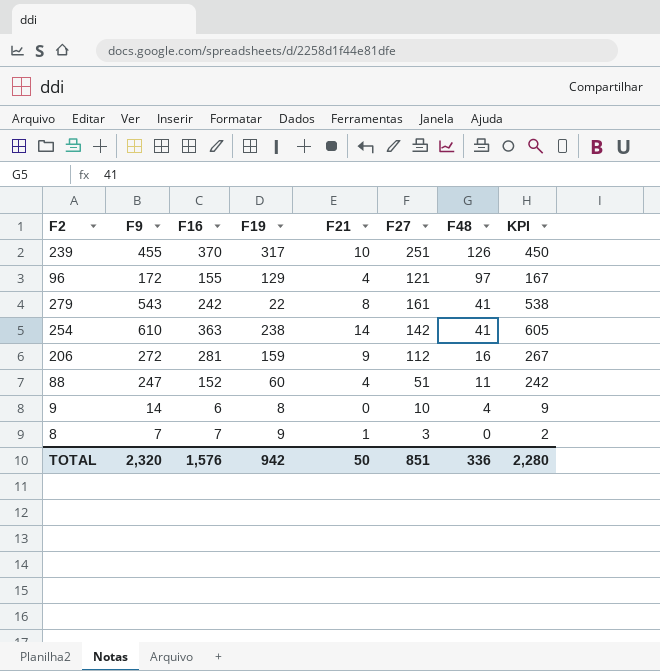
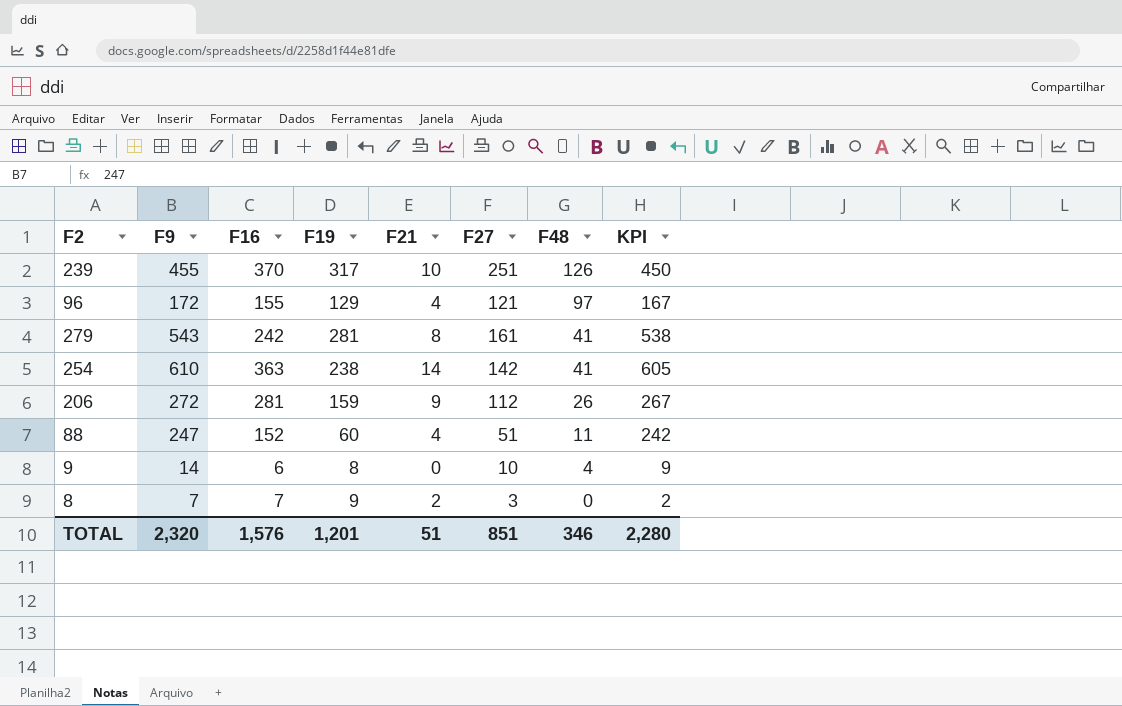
279 | F19: 22 -> 281
206 | F48: 16 -> 26
8 | F21: 1 -> 2
TOTAL | F19: 942 -> 1,201
TOTAL | F21: 50 -> 51
TOTAL | F48: 336 -> 346

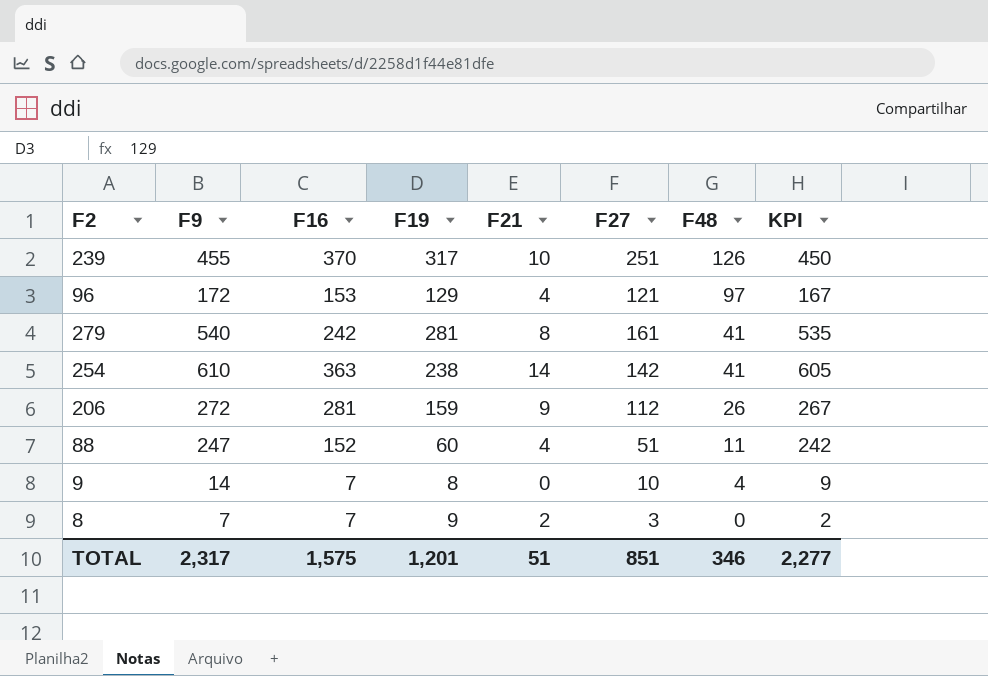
96 | F16: 155 -> 153
279 | F9: 543 -> 540
279 | KPI: 538 -> 535
9 | F16: 6 -> 7
TOTAL | F9: 2,320 -> 2,317
TOTAL | F16: 1,576 -> 1,575
TOTAL | KPI: 2,280 -> 2,277

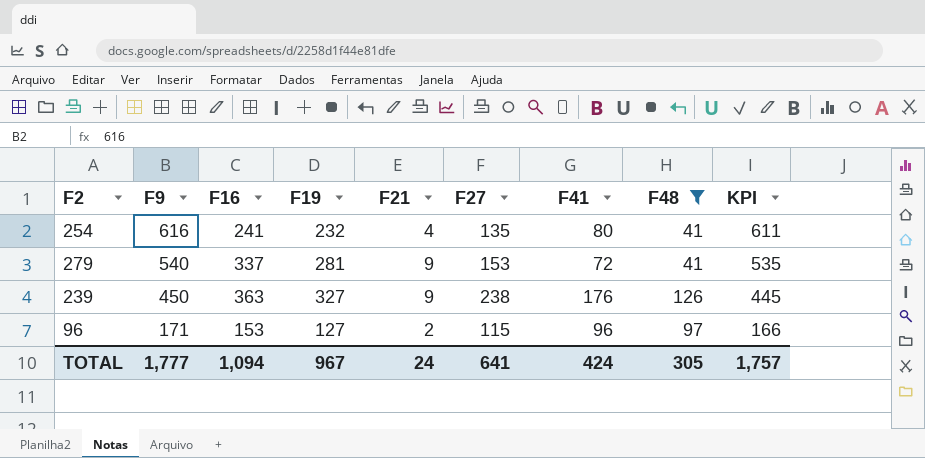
filter: none -> F48 >= 41
row order: F48 descending -> F9 descending
column F41 | position: none -> 7
254 | F9: 610 -> 616
254 | F16: 363 -> 241
254 | F19: 238 -> 232
254 | F21: 14 -> 4
254 | F27: 142 -> 135
254 | KPI: 605 -> 611
279 | F16: 242 -> 337
279 | F21: 8 -> 9
279 | F27: 161 -> 153
239 | F9: 455 -> 450
239 | F16: 370 -> 363
239 | F19: 317 -> 327
239 | F21: 10 -> 9
239 | F27: 251 -> 238
239 | KPI: 450 -> 445
96 | F9: 172 -> 171
96 | F19: 129 -> 127
96 | F21: 4 -> 2
96 | F27: 121 -> 115
96 | KPI: 167 -> 166
TOTAL | F9: 2,317 -> 1,777
TOTAL | F16: 1,575 -> 1,094
TOTAL | F19: 1,201 -> 967
TOTAL | F21: 51 -> 24
TOTAL | F27: 851 -> 641
TOTAL | F48: 346 -> 305
TOTAL | KPI: 2,277 -> 1,757

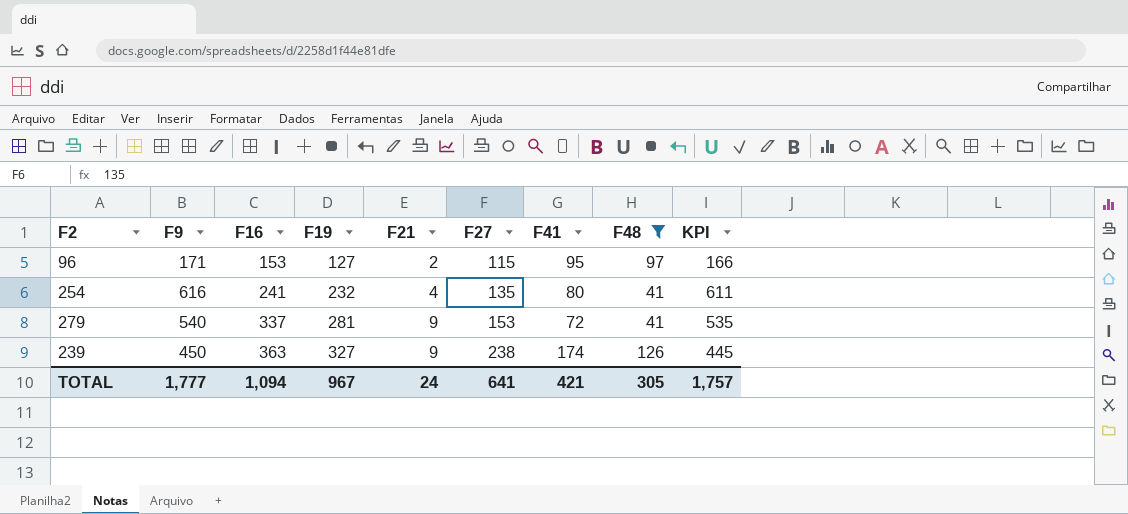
row order: F9 descending -> F16 ascending
96 | F41: 96 -> 95
239 | F41: 176 -> 174
TOTAL | F41: 424 -> 421

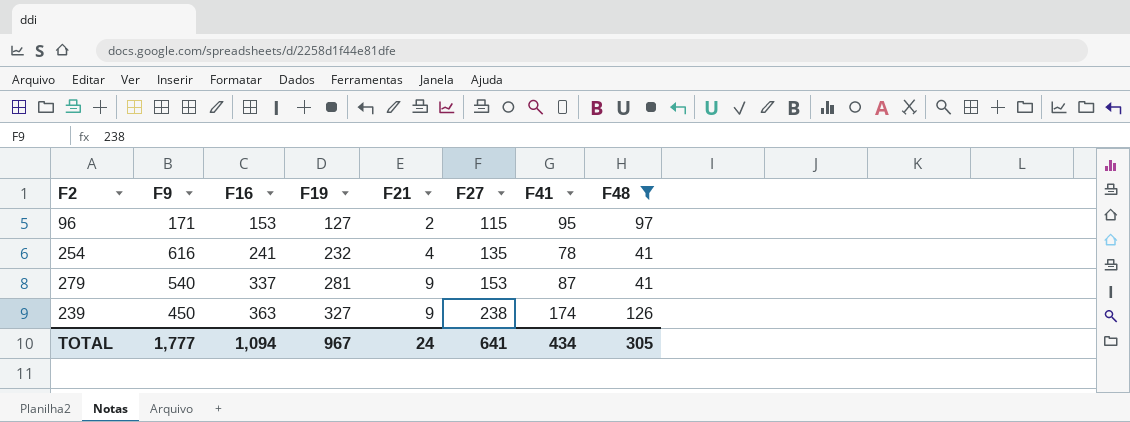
column KPI | formula: [F9] - 5 -> none
254 | F41: 80 -> 78
279 | F41: 72 -> 87
TOTAL | F41: 421 -> 434

